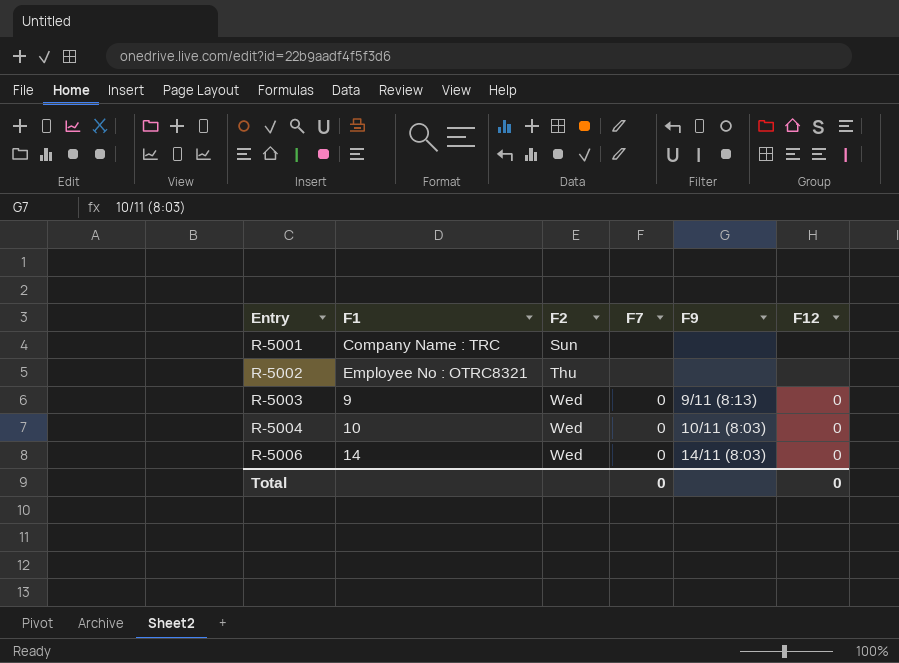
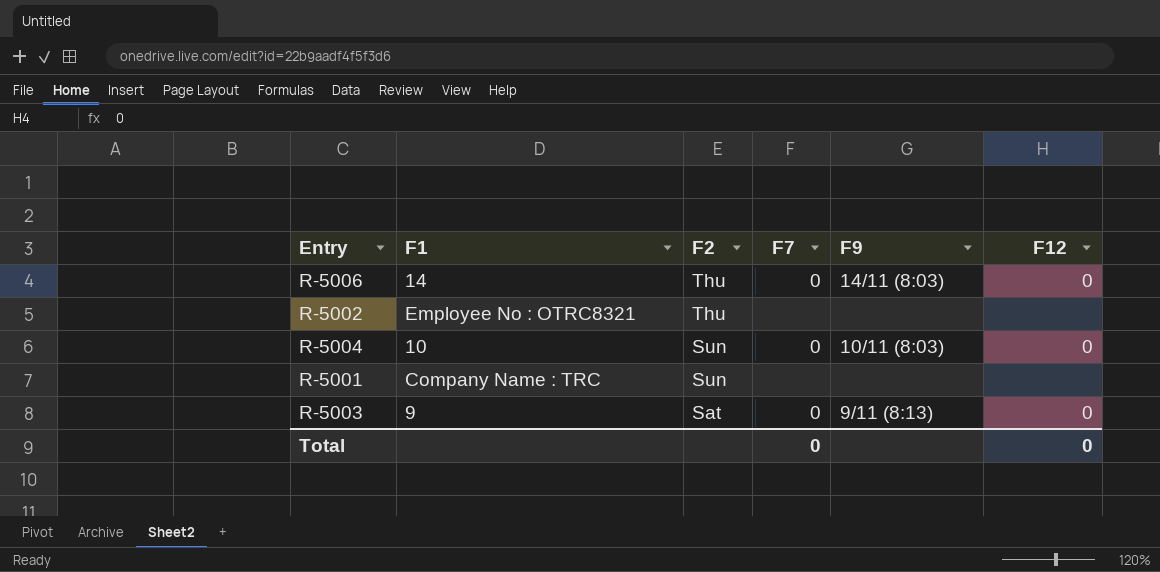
row order: Entry ascending -> F2 descending
R-5006 | F2: Wed -> Thu
R-5004 | F2: Wed -> Sun
R-5003 | F2: Wed -> Sat

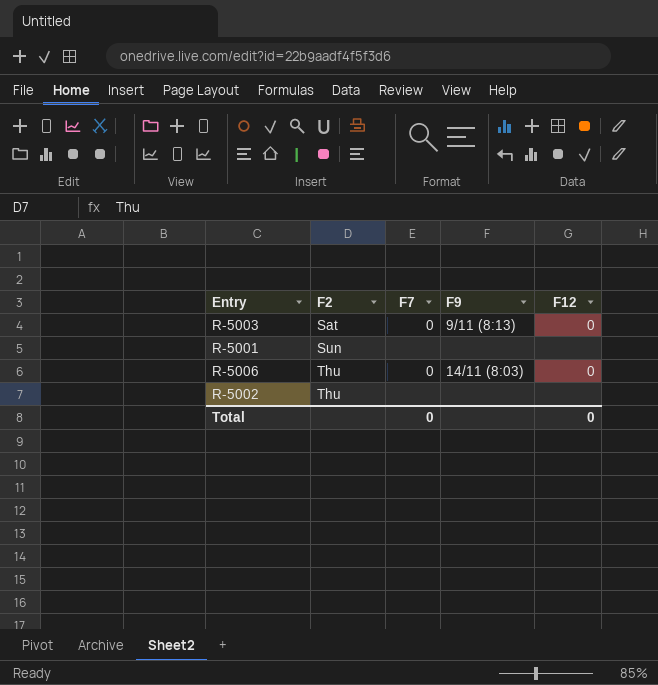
row order: F2 descending -> F2 ascending
column F1 | position: 2 -> none
row R-5004: 10 | Sun | 0 | 10/11 (8:03) | 0 -> none

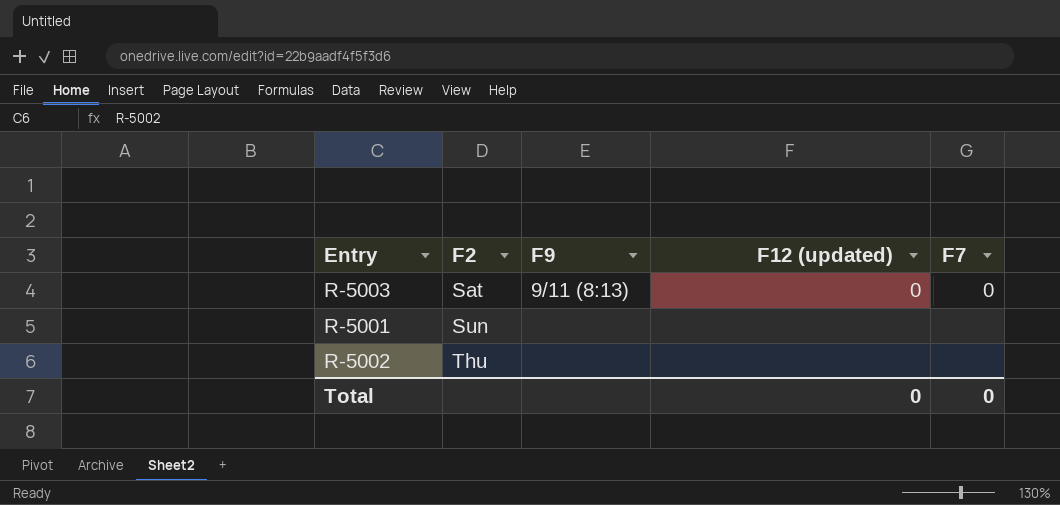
column name: F12 -> F12 (updated)
column F7 | position: 3 -> 5
row R-5006: Thu | 0 | 14/11 (8:03) | 0 -> none

